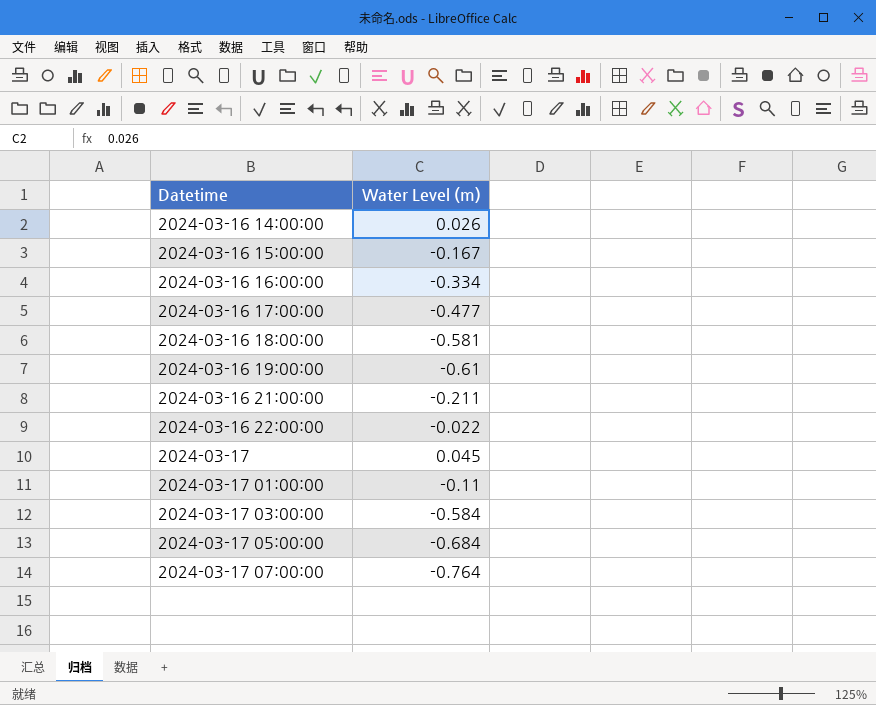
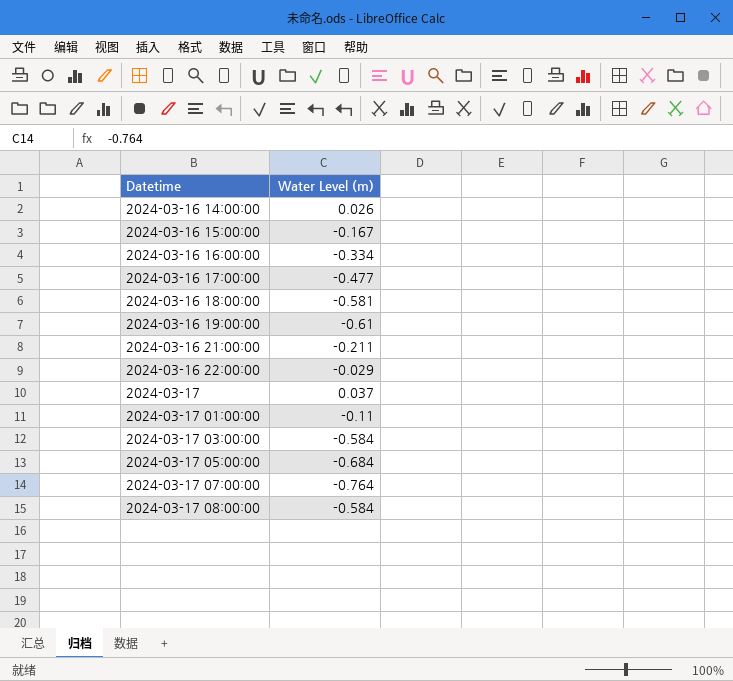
2024-03-16 22:00:00 | Water Level (m): -0.022 -> -0.029
2024-03-17 | Water Level (m): 0.045 -> 0.037
row 2024-03-17 08:00:00: none -> -0.584

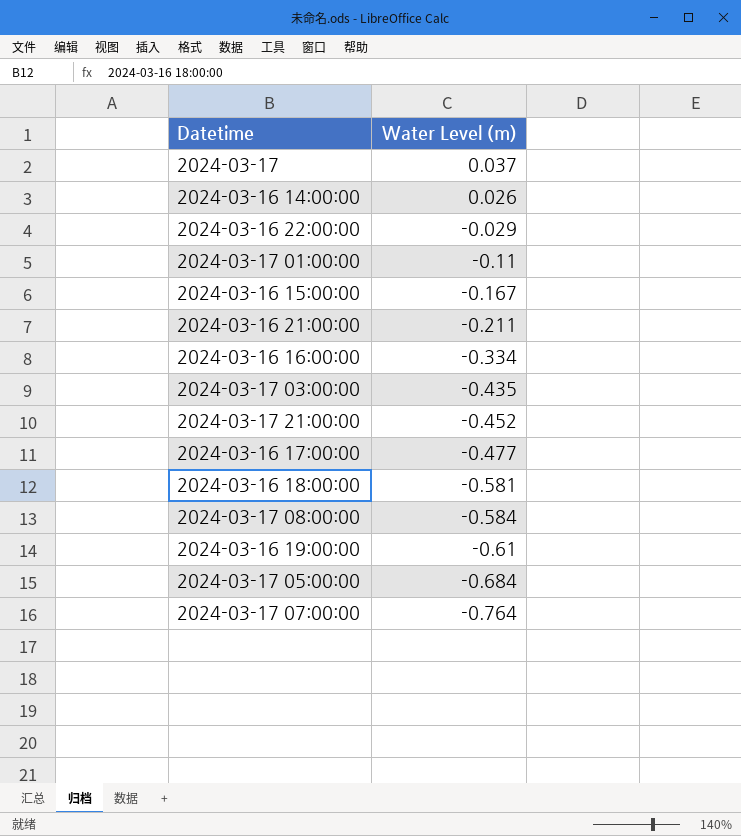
row order: Datetime ascending -> Water Level (m) descending
2024-03-17 03:00:00 | Water Level (m): -0.584 -> -0.435
row 2024-03-17 21:00:00: none -> -0.452

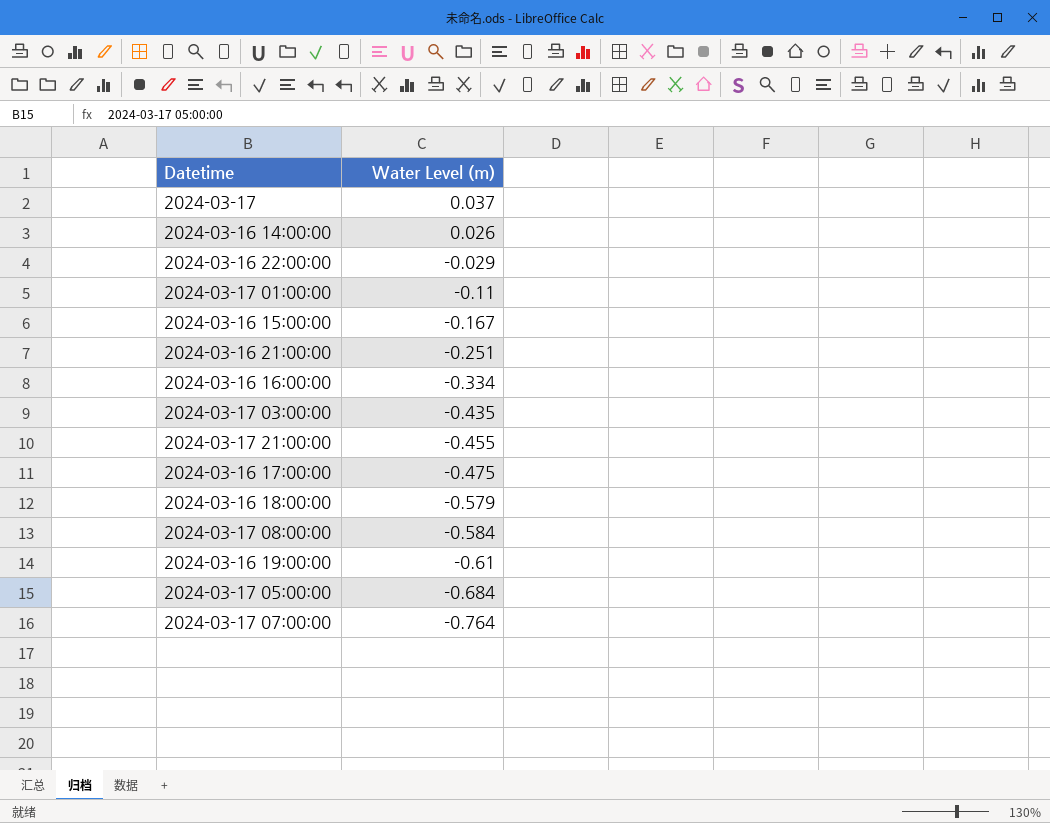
2024-03-16 21:00:00 | Water Level (m): -0.211 -> -0.251
2024-03-17 21:00:00 | Water Level (m): -0.452 -> -0.455
2024-03-16 17:00:00 | Water Level (m): -0.477 -> -0.475
2024-03-16 18:00:00 | Water Level (m): -0.581 -> -0.579

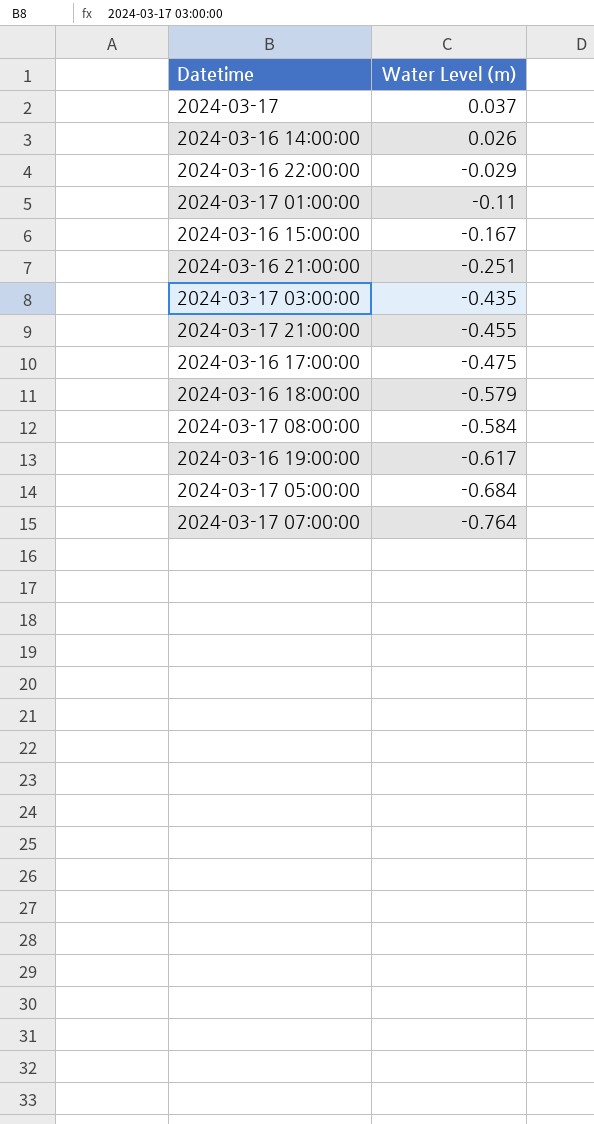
row 2024-03-16 16:00:00: -0.334 -> none
2024-03-16 19:00:00 | Water Level (m): -0.61 -> -0.617

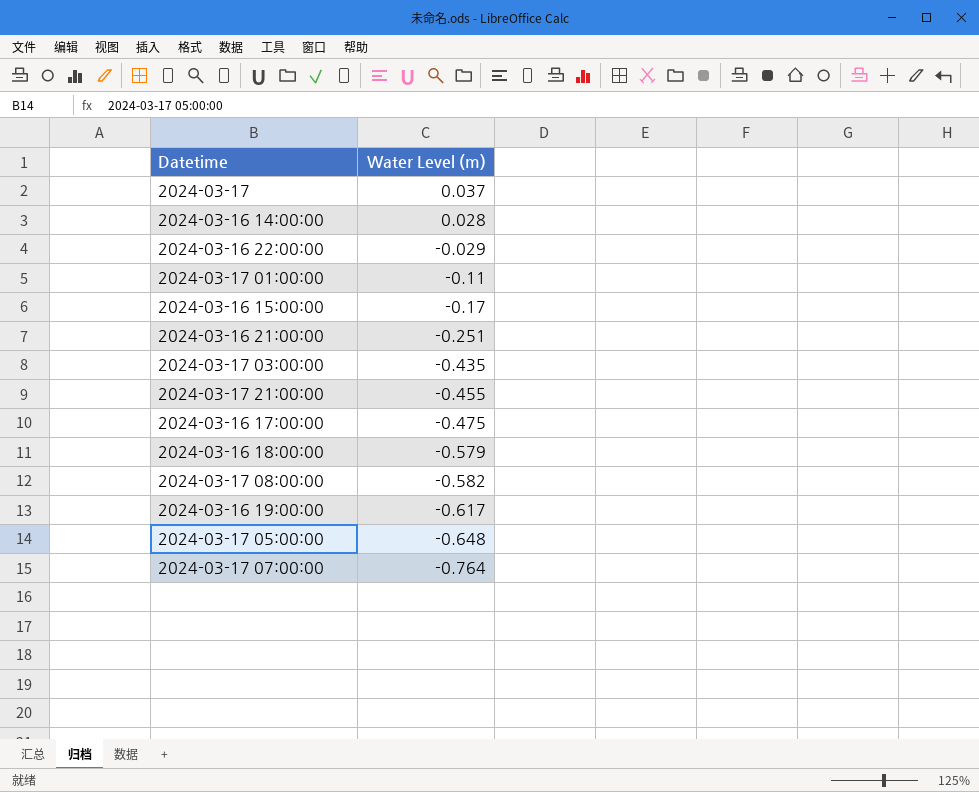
2024-03-16 14:00:00 | Water Level (m): 0.026 -> 0.028
2024-03-16 15:00:00 | Water Level (m): -0.167 -> -0.17
2024-03-17 08:00:00 | Water Level (m): -0.584 -> -0.582
2024-03-17 05:00:00 | Water Level (m): -0.684 -> -0.648

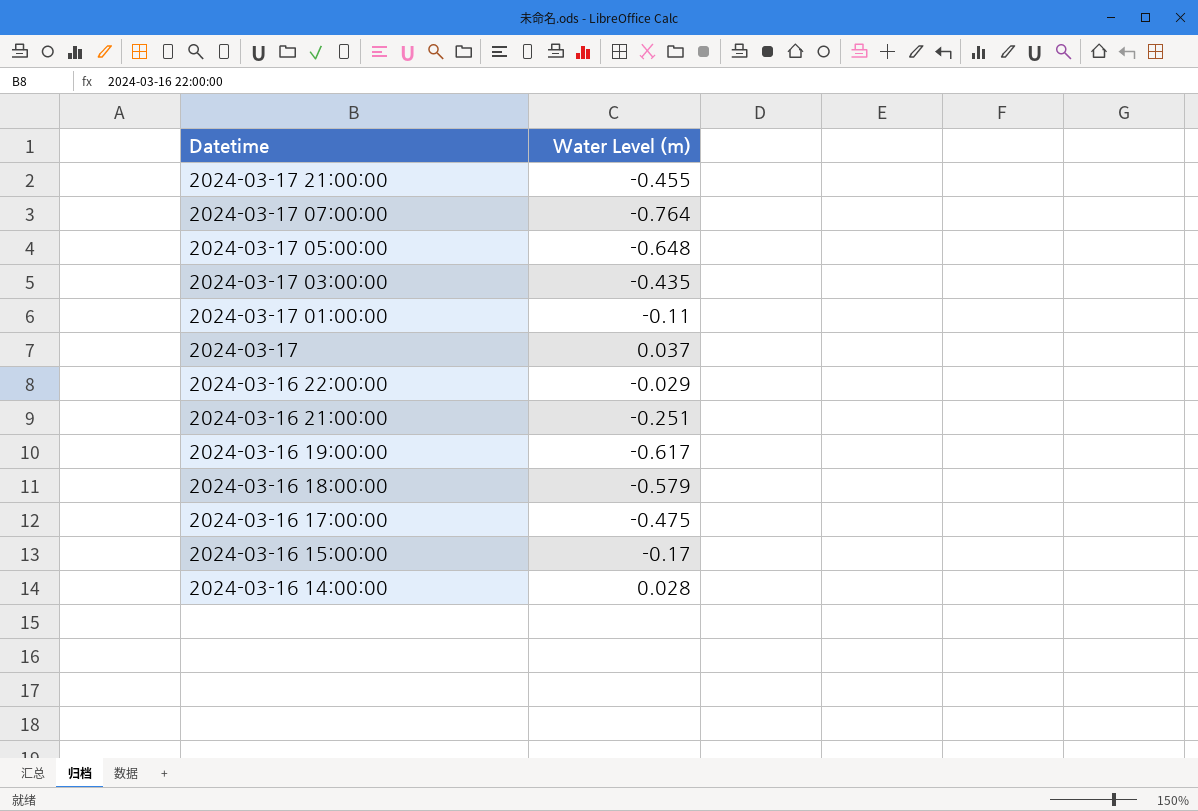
row order: Water Level (m) descending -> Datetime descending
row 2024-03-17 08:00:00: -0.582 -> none

